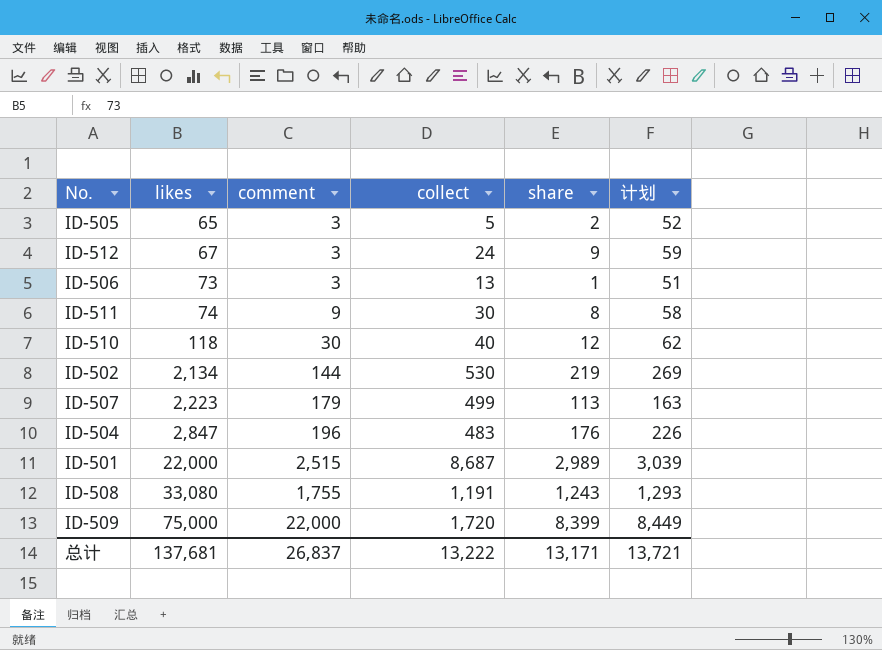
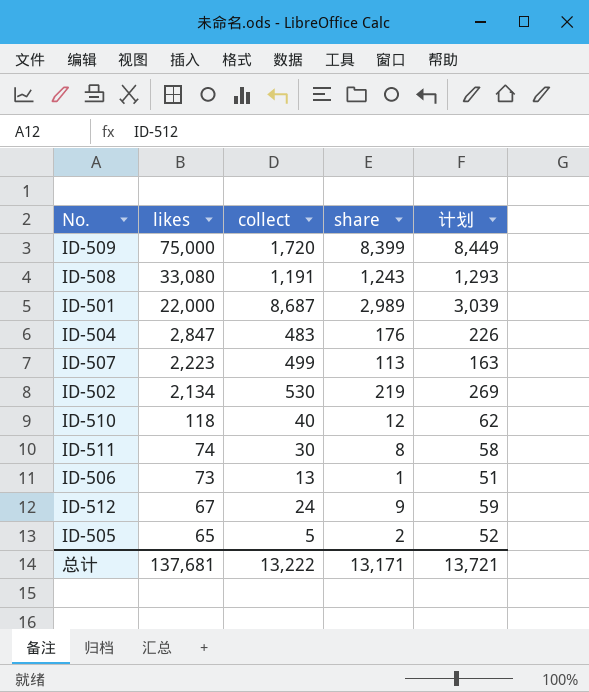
row order: likes ascending -> likes descending
column comment | position: 3 -> none

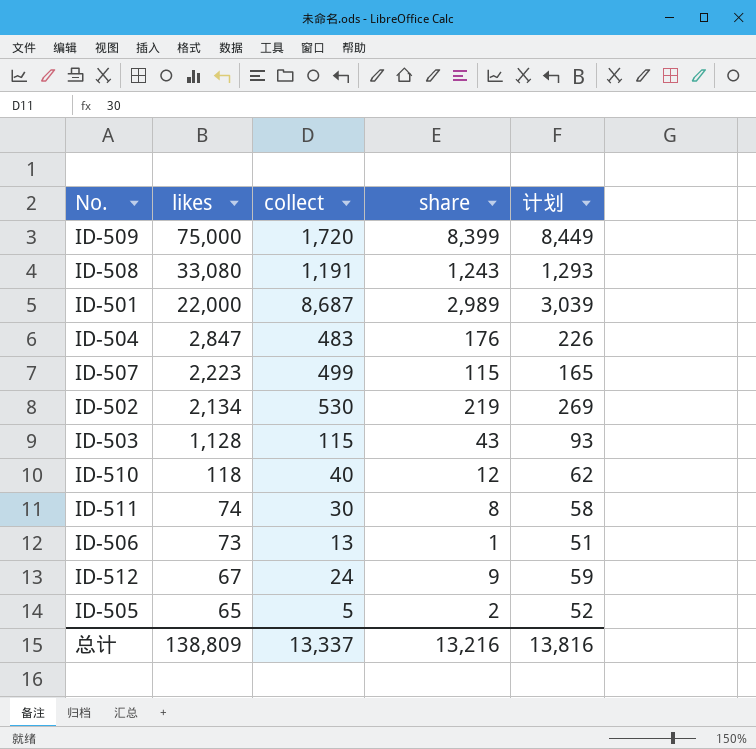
ID-507 | share: 113 -> 115
ID-507 | 计划: 163 -> 165
row ID-503: none -> 1,128 | 115 | 43 | 93
总计 | likes: 137,681 -> 138,809
总计 | collect: 13,222 -> 13,337
总计 | share: 13,171 -> 13,216
总计 | 计划: 13,721 -> 13,816

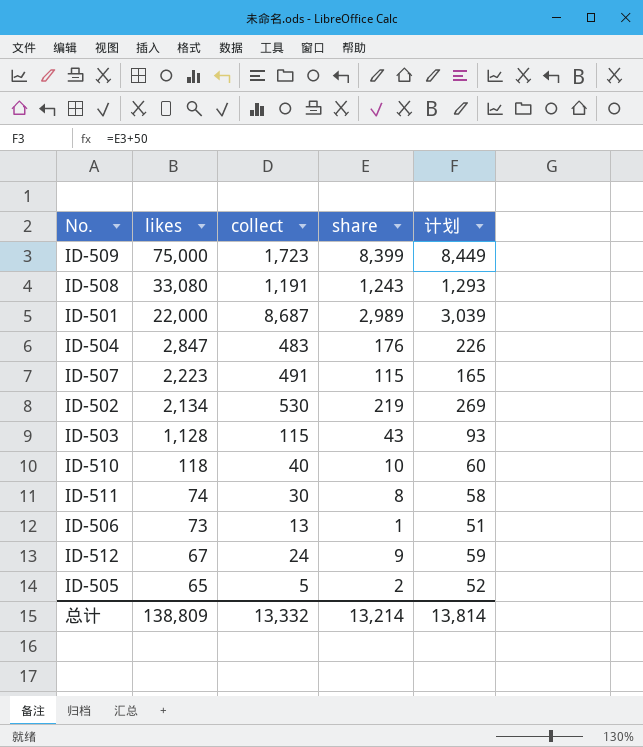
ID-509 | collect: 1,720 -> 1,723
ID-507 | collect: 499 -> 491
ID-510 | share: 12 -> 10
ID-510 | 计划: 62 -> 60
总计 | collect: 13,337 -> 13,332
总计 | share: 13,216 -> 13,214
总计 | 计划: 13,816 -> 13,814

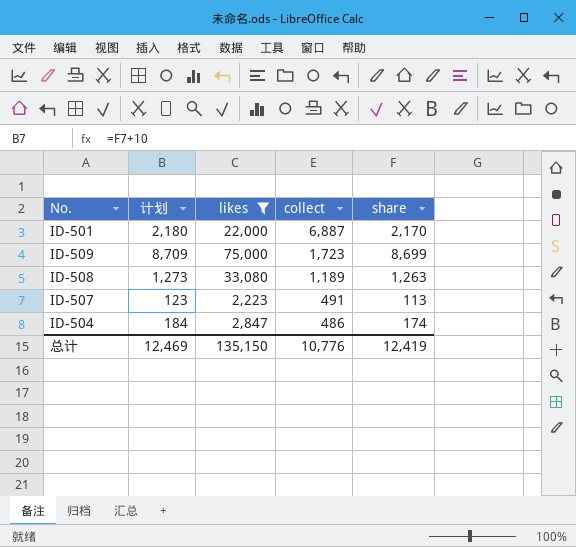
filter: none -> likes >= 2,223
row order: likes descending -> collect descending
column 计划 | formula: [share] + 50 -> [share] + 10
column 计划 | position: 5 -> 2
ID-501 | collect: 8,687 -> 6,887
ID-501 | share: 2,989 -> 2,170
ID-509 | share: 8,399 -> 8,699
ID-508 | collect: 1,191 -> 1,189
ID-508 | share: 1,243 -> 1,263
ID-507 | share: 115 -> 113
ID-504 | collect: 483 -> 486
ID-504 | share: 176 -> 174
总计 | 计划: 13,814 -> 12,469
总计 | likes: 138,809 -> 135,150
总计 | collect: 13,332 -> 10,776
总计 | share: 13,214 -> 12,419

